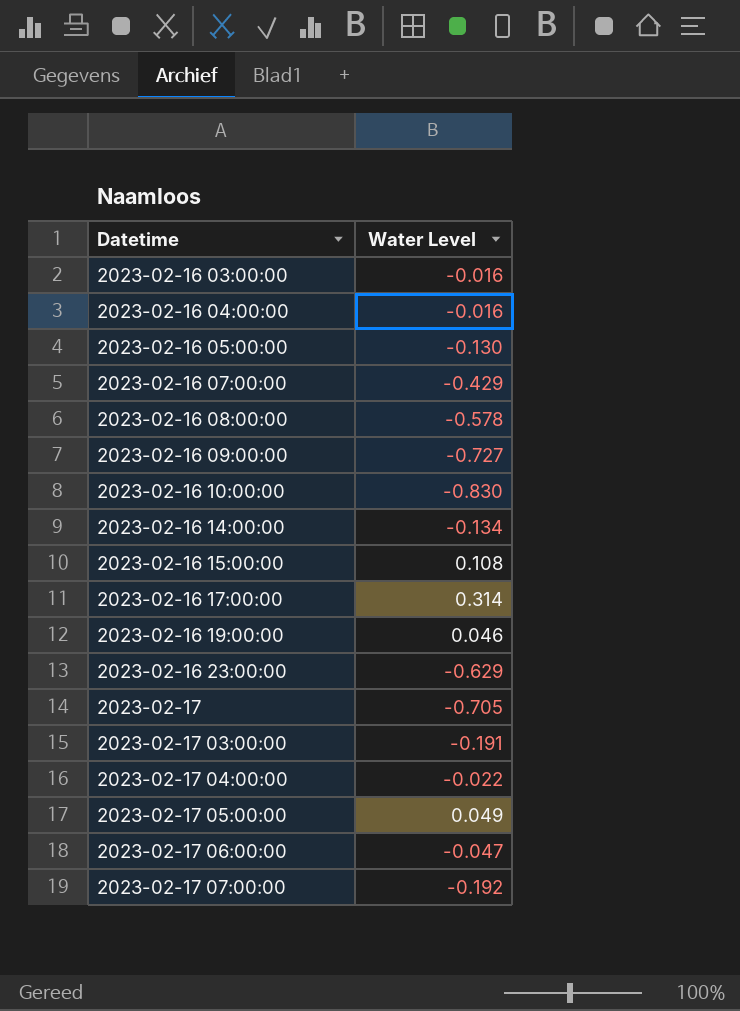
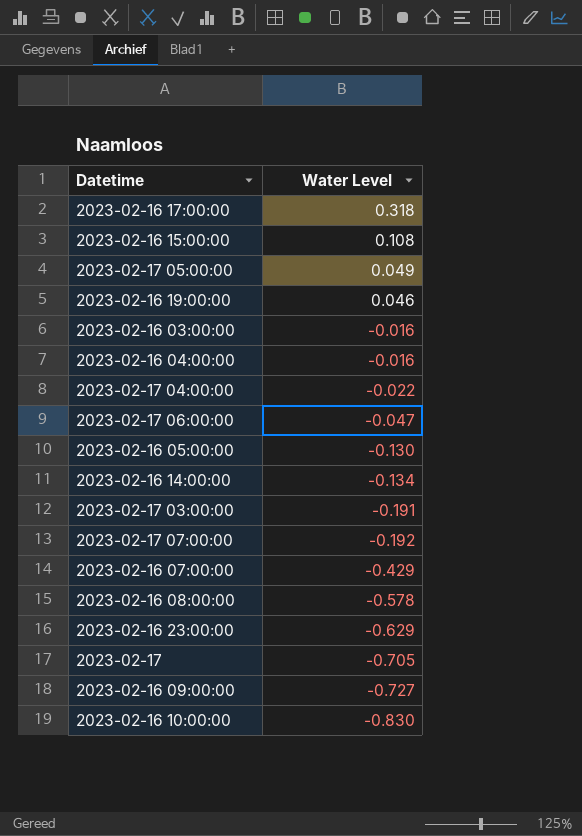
row order: Datetime ascending -> Water Level descending
2023-02-16 17:00:00 | Water Level: 0.314 -> 0.318

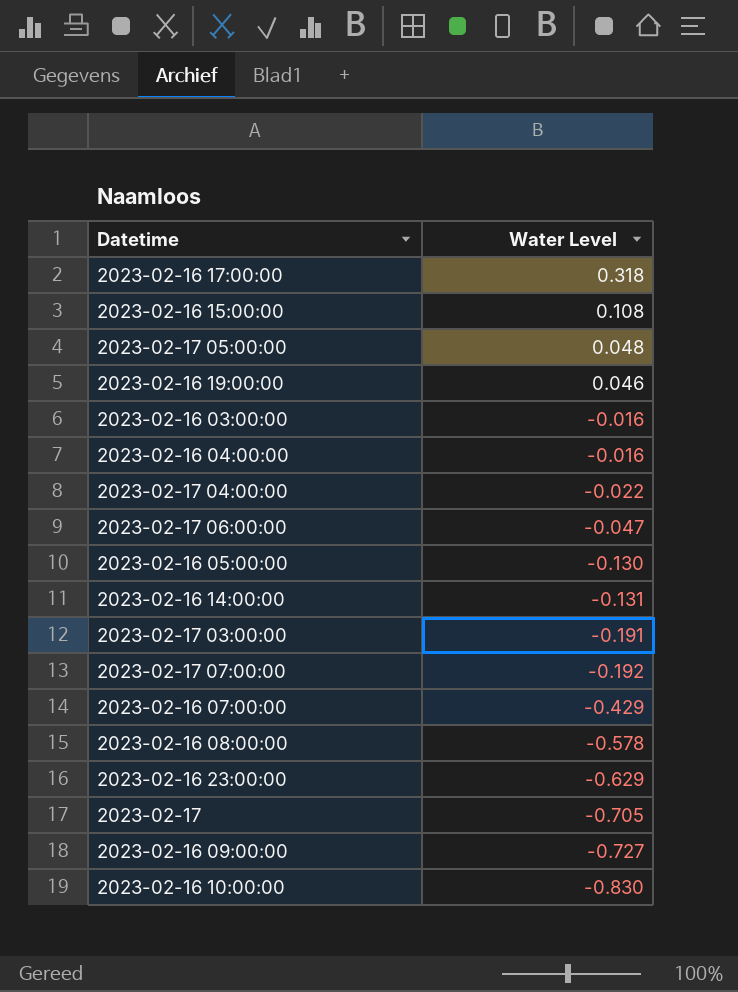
2023-02-17 05:00:00 | Water Level: 0.049 -> 0.048
2023-02-16 14:00:00 | Water Level: -0.134 -> -0.131

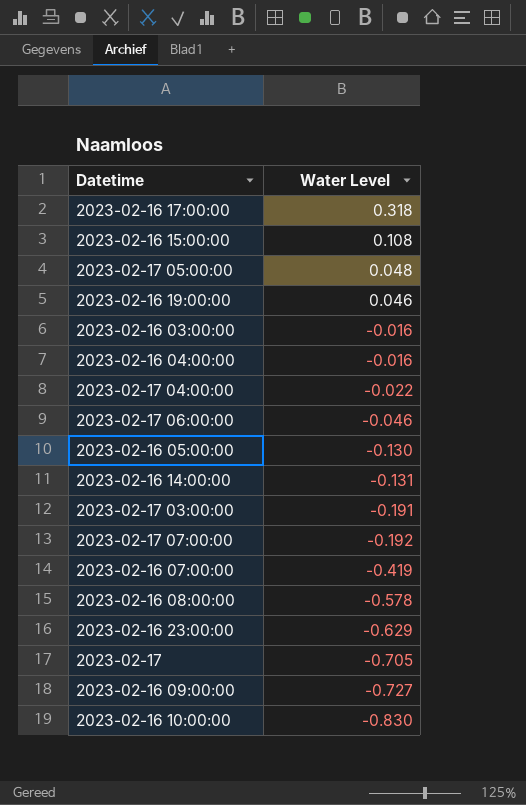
2023-02-17 06:00:00 | Water Level: -0.047 -> -0.046
2023-02-16 07:00:00 | Water Level: -0.429 -> -0.419

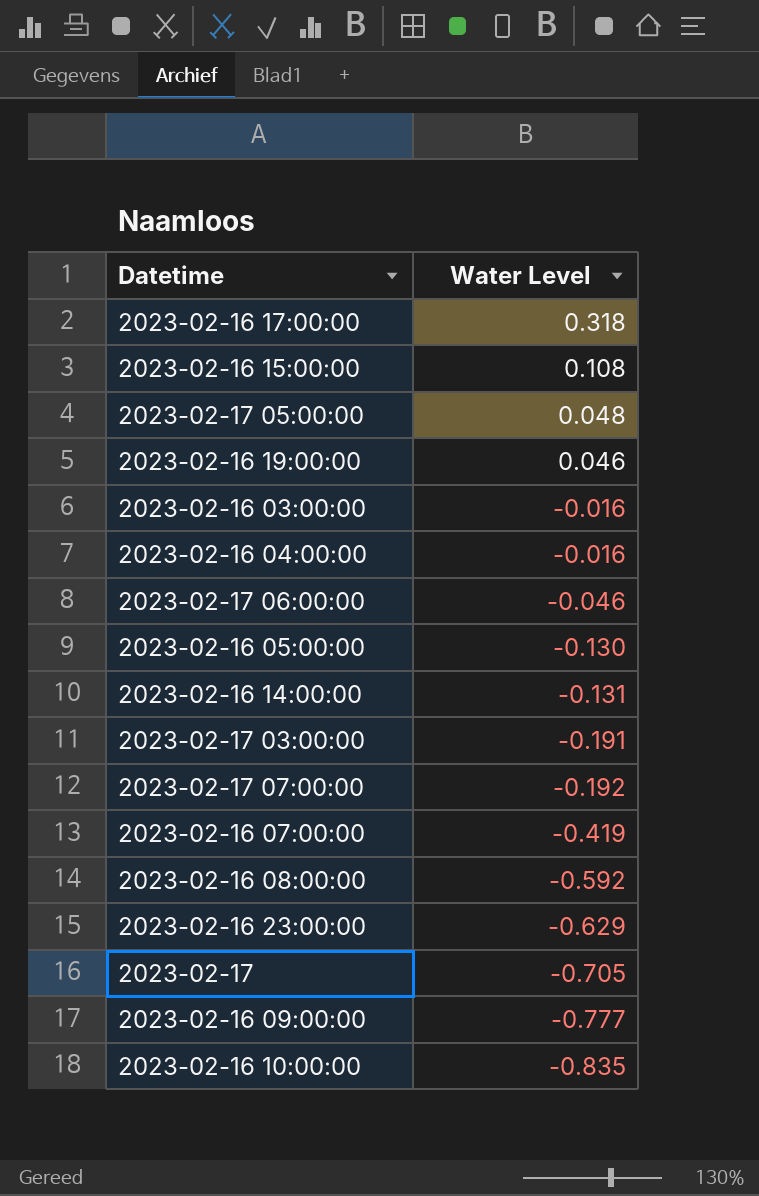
row 2023-02-17 04:00:00: -0.022 -> none
2023-02-16 08:00:00 | Water Level: -0.578 -> -0.592
2023-02-16 09:00:00 | Water Level: -0.727 -> -0.777
2023-02-16 10:00:00 | Water Level: -0.830 -> -0.835

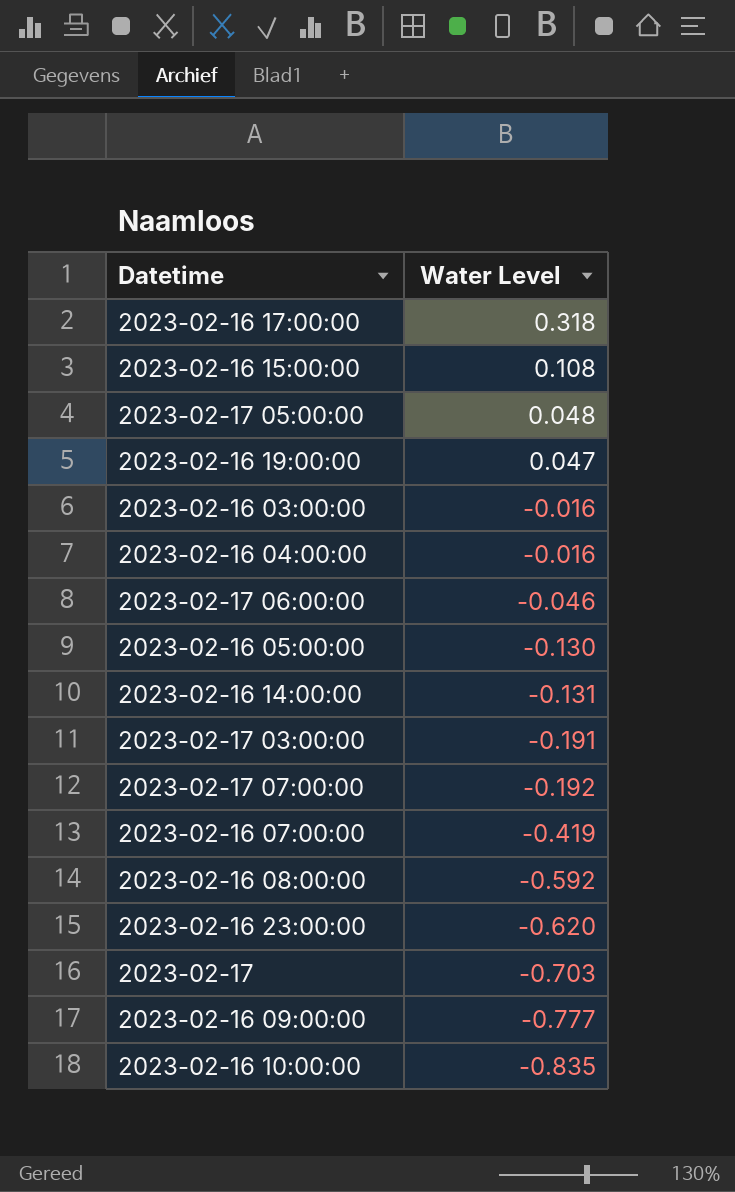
2023-02-16 19:00:00 | Water Level: 0.046 -> 0.047
2023-02-16 23:00:00 | Water Level: -0.629 -> -0.620
2023-02-17 | Water Level: -0.705 -> -0.703

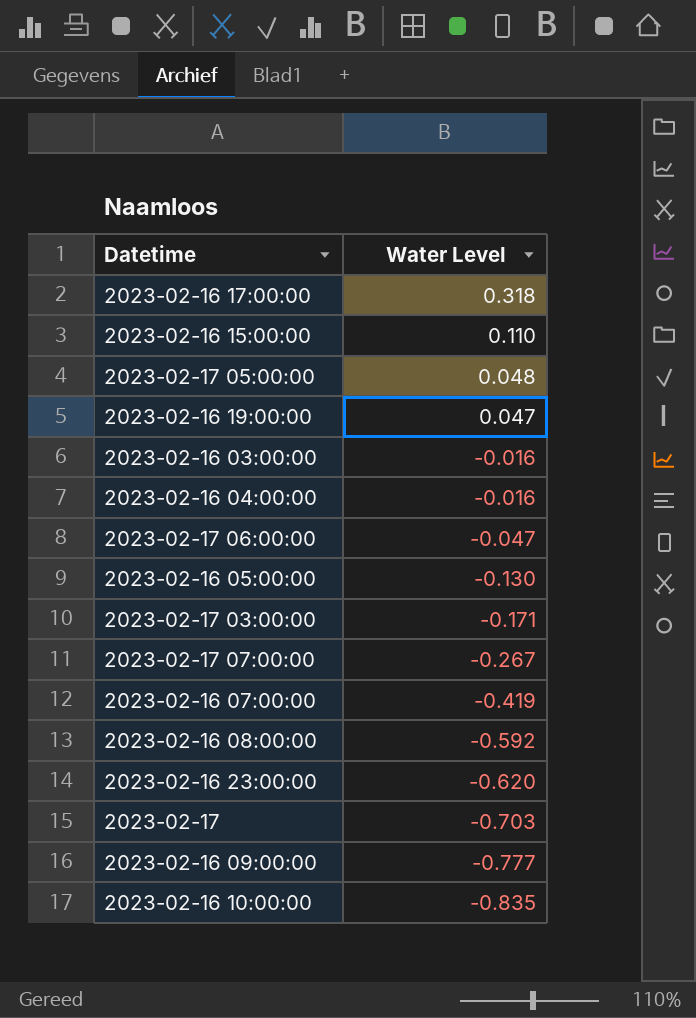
row 2023-02-16 14:00:00: -0.131 -> none
2023-02-16 15:00:00 | Water Level: 0.108 -> 0.110
2023-02-17 06:00:00 | Water Level: -0.046 -> -0.047
2023-02-17 03:00:00 | Water Level: -0.191 -> -0.171
2023-02-17 07:00:00 | Water Level: -0.192 -> -0.267

